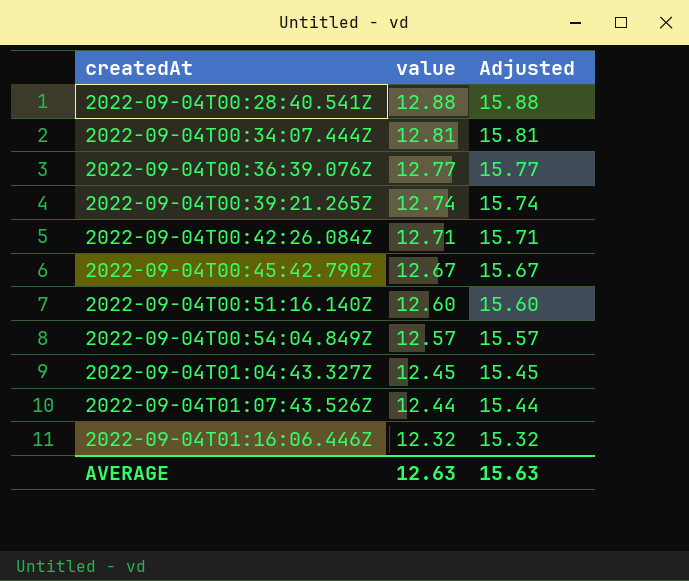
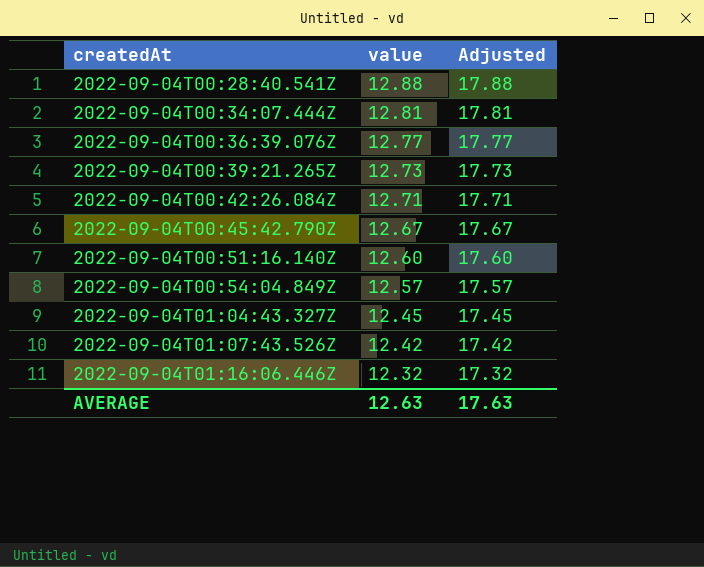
column Adjusted | formula: [value] + 3 -> [value] + 5
2022-09-04T00:39:21.265Z | value: 12.74 -> 12.73
2022-09-04T01:07:43.526Z | value: 12.44 -> 12.42
AVERAGE | Adjusted: 15.63 -> 17.63

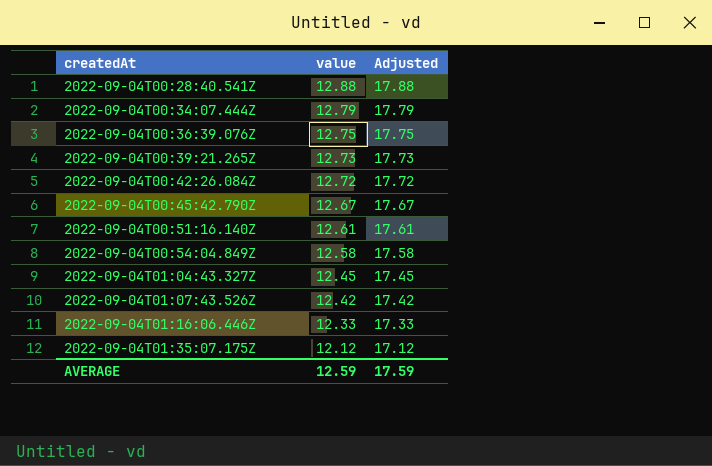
2022-09-04T00:34:07.444Z | value: 12.81 -> 12.79
2022-09-04T00:34:07.444Z | Adjusted: 17.81 -> 17.79
2022-09-04T00:36:39.076Z | value: 12.77 -> 12.75
2022-09-04T00:36:39.076Z | Adjusted: 17.77 -> 17.75
2022-09-04T00:42:26.084Z | value: 12.71 -> 12.72
2022-09-04T00:42:26.084Z | Adjusted: 17.71 -> 17.72
2022-09-04T00:51:16.140Z | value: 12.60 -> 12.61
2022-09-04T00:51:16.140Z | Adjusted: 17.60 -> 17.61
2022-09-04T00:54:04.849Z | value: 12.57 -> 12.58
2022-09-04T00:54:04.849Z | Adjusted: 17.57 -> 17.58
2022-09-04T01:16:06.446Z | value: 12.32 -> 12.33
2022-09-04T01:16:06.446Z | Adjusted: 17.32 -> 17.33
row 2022-09-04T01:35:07.175Z: none -> 12.12 | 17.12
AVERAGE | value: 12.63 -> 12.59
AVERAGE | Adjusted: 17.63 -> 17.59

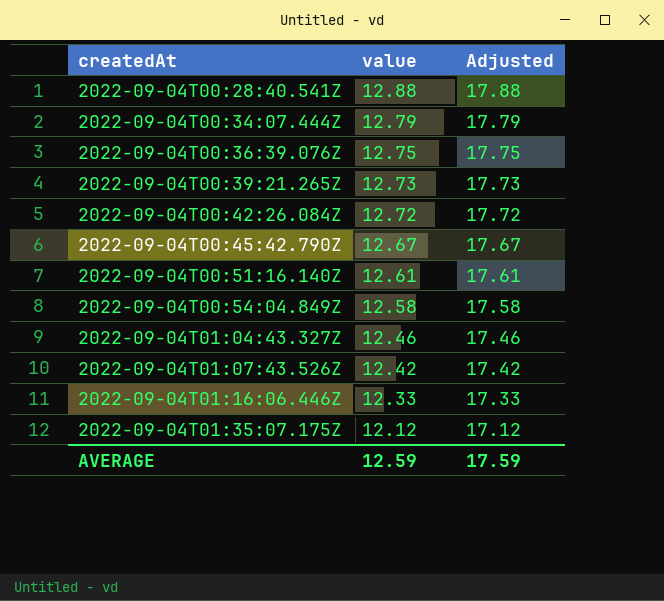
2022-09-04T01:04:43.327Z | value: 12.45 -> 12.46
2022-09-04T01:04:43.327Z | Adjusted: 17.45 -> 17.46

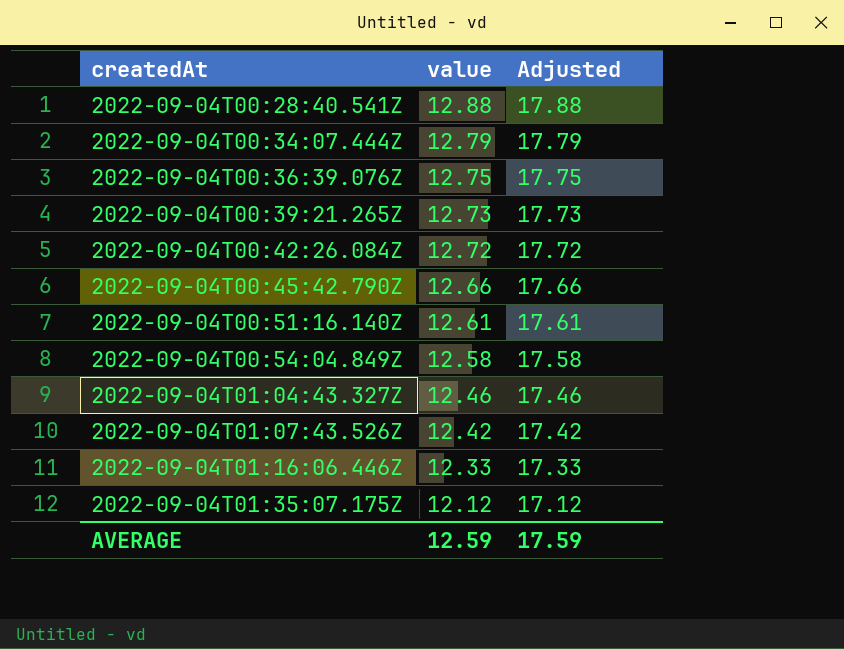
2022-09-04T00:45:42.790Z | value: 12.67 -> 12.66
2022-09-04T00:45:42.790Z | Adjusted: 17.67 -> 17.66

